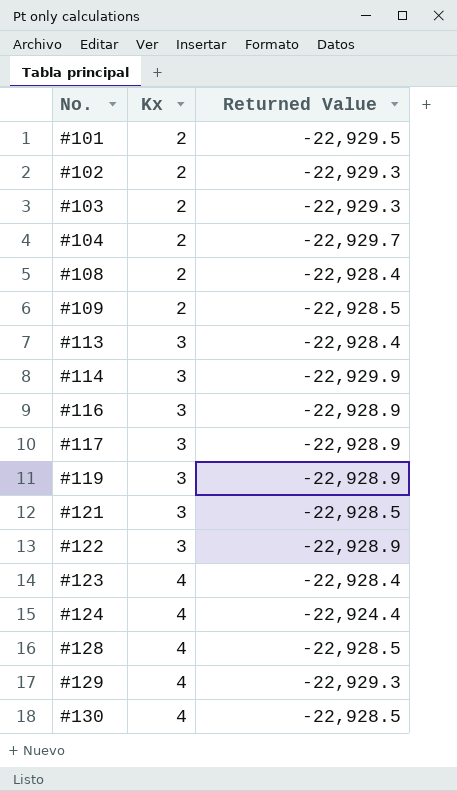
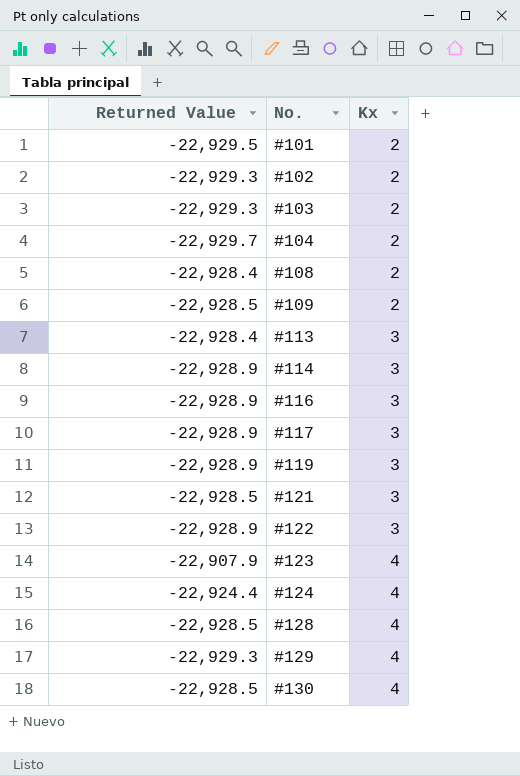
column Returned Value | position: 3 -> 1
#114 | Returned Value: -22,929.9 -> -22,928.9
#123 | Returned Value: -22,928.4 -> -22,907.9

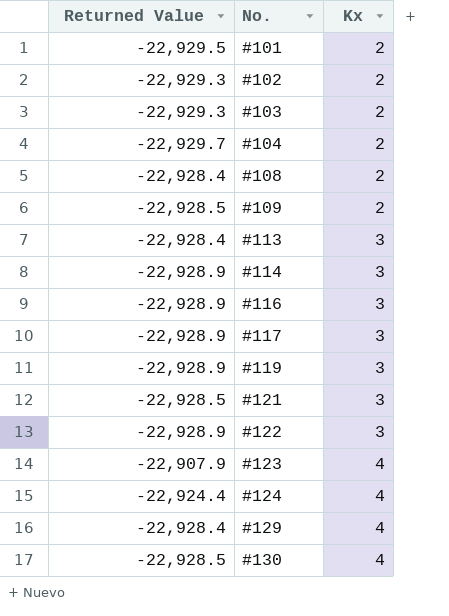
row #128: -22,928.5 | 4 -> none
#129 | Returned Value: -22,929.3 -> -22,928.4

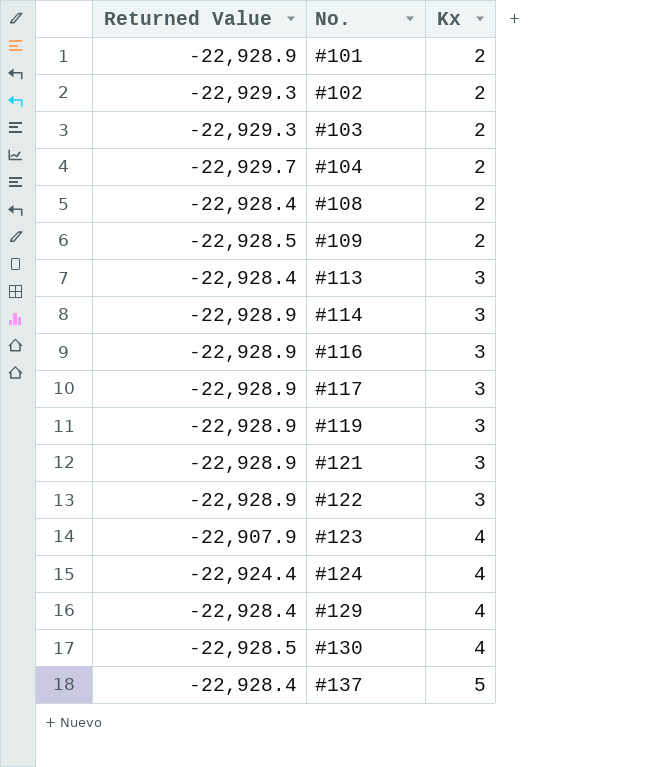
#101 | Returned Value: -22,929.5 -> -22,928.9
#121 | Returned Value: -22,928.5 -> -22,928.9
row #137: none -> -22,928.4 | 5

